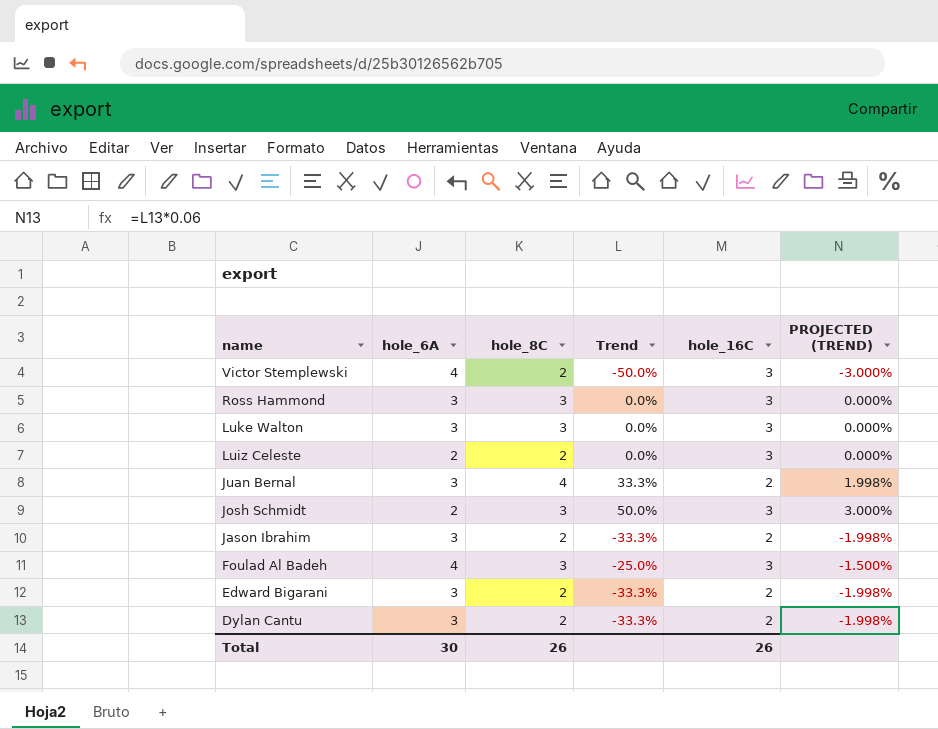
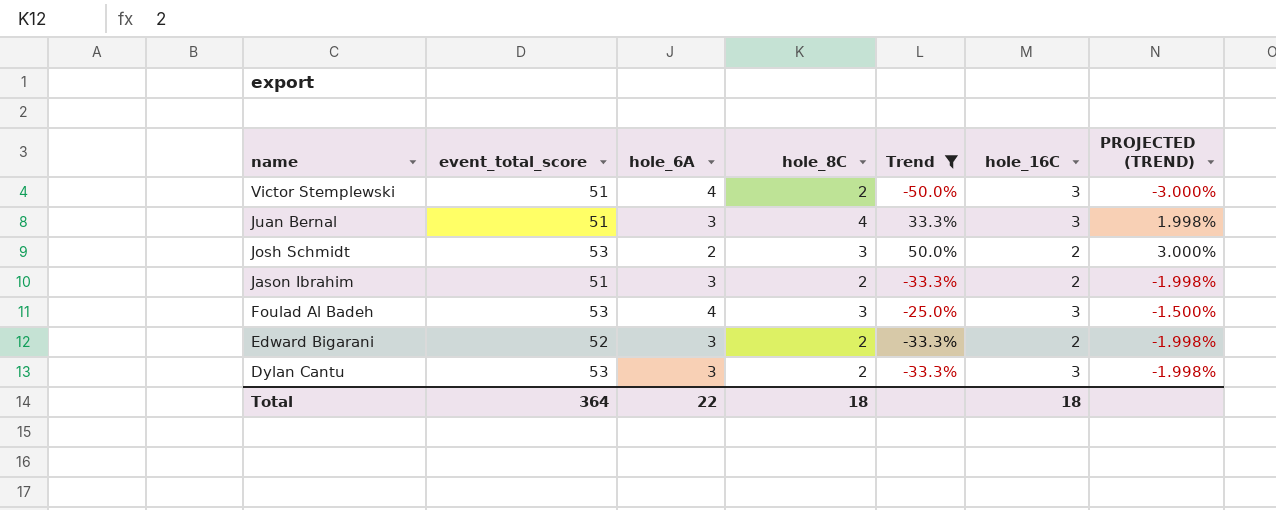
filter: none -> Trend != 0.0%
column event_total_score | position: none -> 2
Juan Bernal | hole_16C: 2 -> 3
Josh Schmidt | hole_16C: 3 -> 2
Dylan Cantu | hole_16C: 2 -> 3
Total | hole_6A: 30 -> 22
Total | hole_8C: 26 -> 18
Total | hole_16C: 26 -> 18

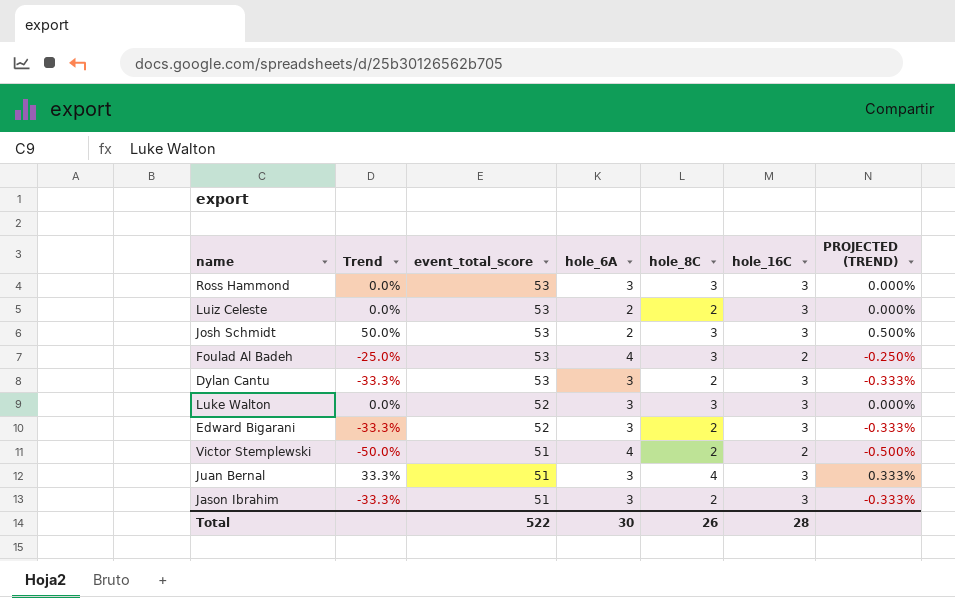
filter: Trend != 0.0% -> none
row order: name descending -> event_total_score descending
column Trend | position: 5 -> 2
column PROJECTED (TREND) | formula: [Trend] * 0.06 -> [Trend] * 0.01
Josh Schmidt | hole_16C: 2 -> 3
Foulad Al Badeh | hole_16C: 3 -> 2
Edward Bigarani | hole_16C: 2 -> 3
Victor Stemplewski | hole_16C: 3 -> 2
Jason Ibrahim | hole_16C: 2 -> 3
Total | event_total_score: 364 -> 522
Total | hole_6A: 22 -> 30
Total | hole_8C: 18 -> 26
Total | hole_16C: 18 -> 28

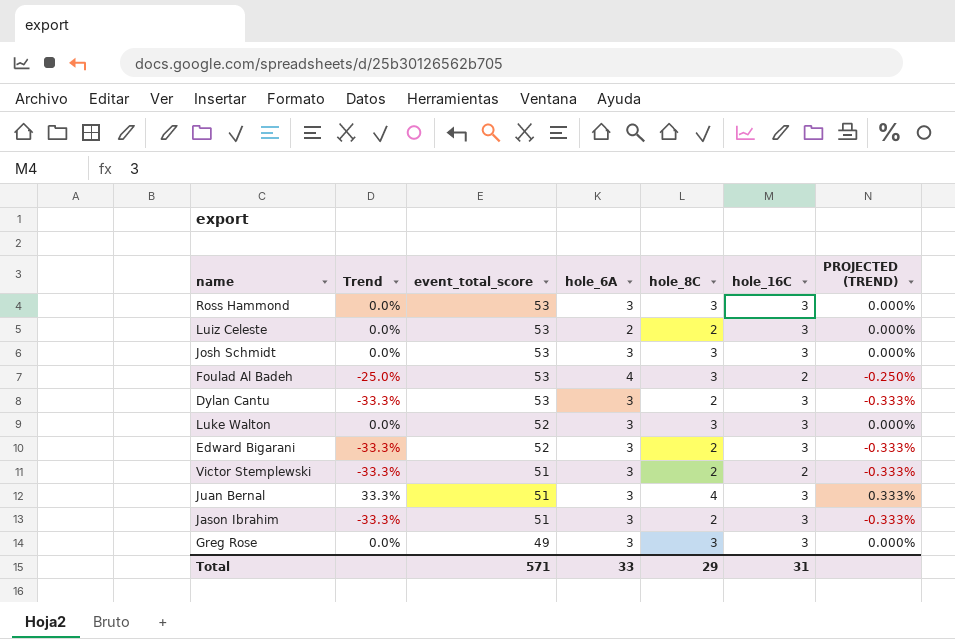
Josh Schmidt | Trend: 50.0% -> 0.0%
Josh Schmidt | hole_6A: 2 -> 3
Josh Schmidt | PROJECTED (TREND): 0.500% -> 0.000%
Victor Stemplewski | Trend: -50.0% -> -33.3%
Victor Stemplewski | hole_6A: 4 -> 3
Victor Stemplewski | PROJECTED (TREND): -0.500% -> -0.333%
row Greg Rose: none -> 0.0% | 49 | 3 | 3 | 3 | 0.000%
Total | event_total_score: 522 -> 571
Total | hole_6A: 30 -> 33
Total | hole_8C: 26 -> 29
Total | hole_16C: 28 -> 31

